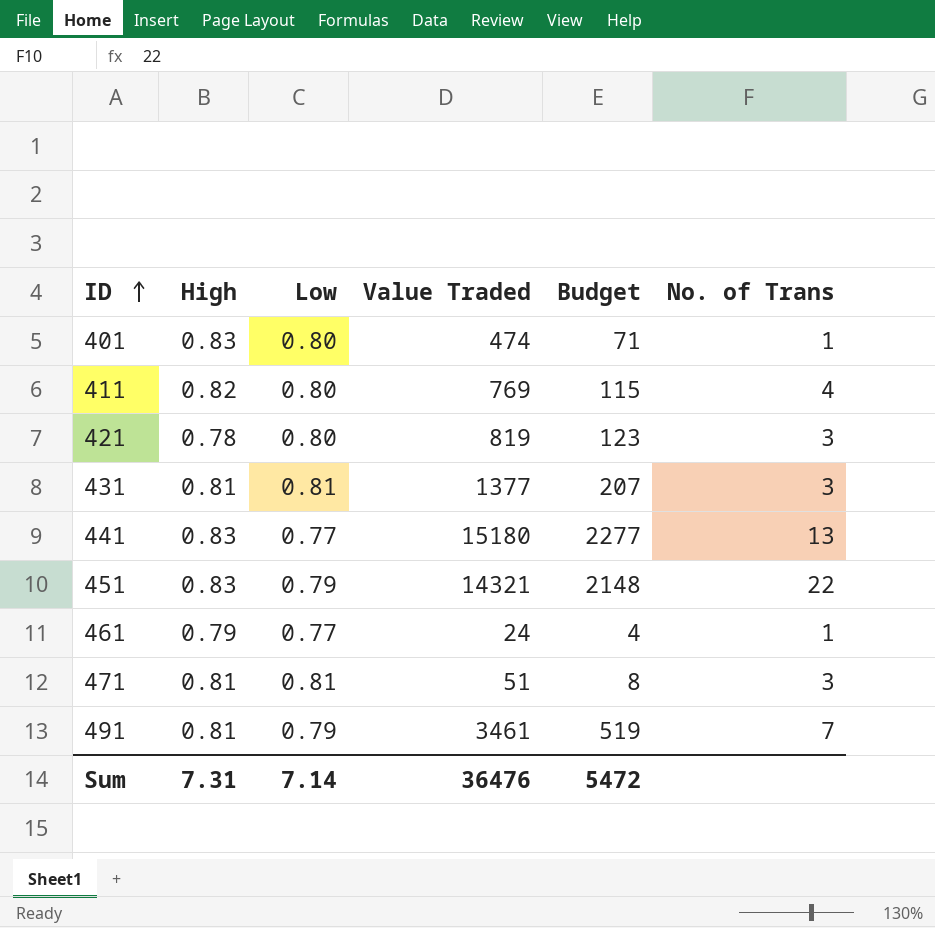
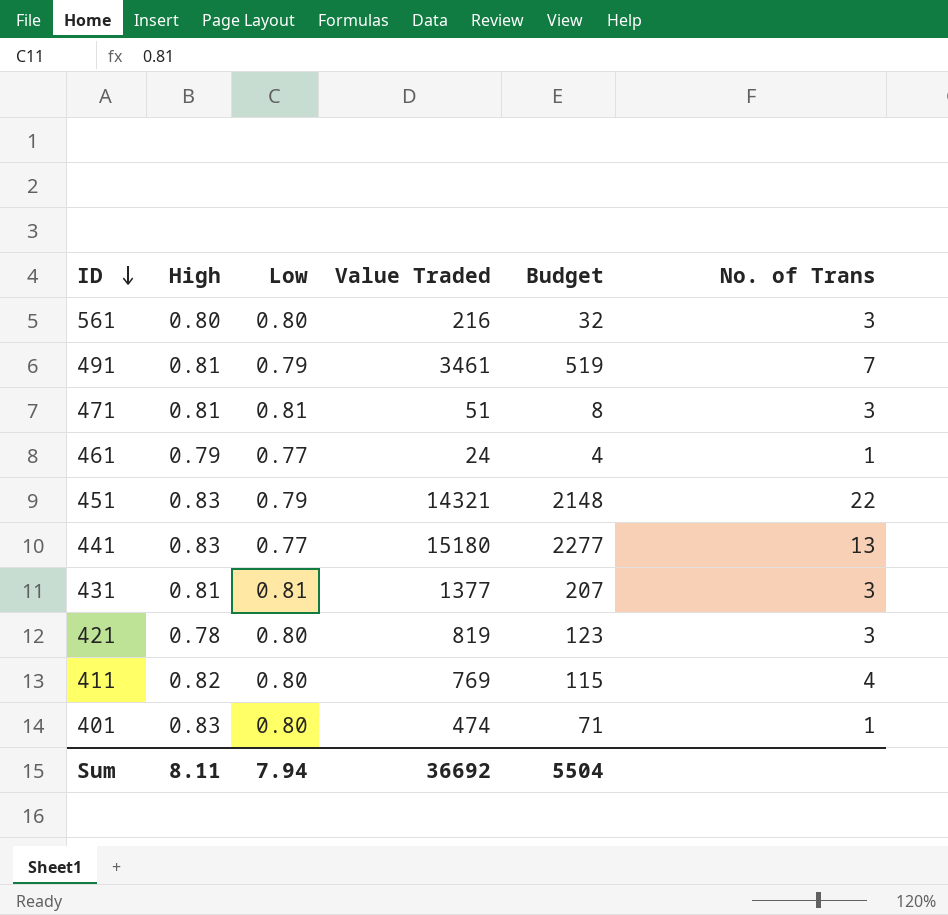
row order: ID ascending -> ID descending
row 561: none -> 0.80 | 0.80 | 216 | 32 | 3
Sum | High: 7.31 -> 8.11
Sum | Low: 7.14 -> 7.94
Sum | Value Traded: 36476 -> 36692
Sum | Budget: 5472 -> 5504

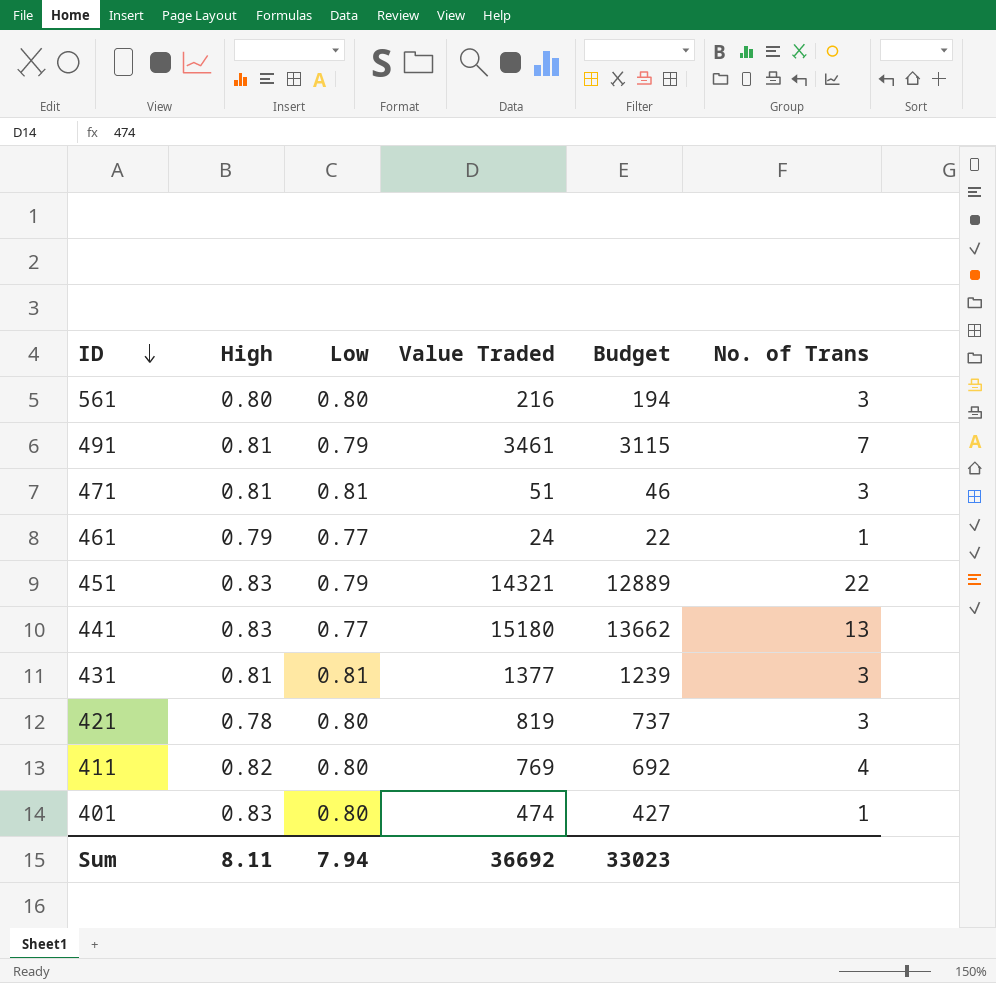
column Budget | formula: [Value Traded] * 0.15 -> [Value Traded] * 0.9
Sum | Budget: 5504 -> 33023

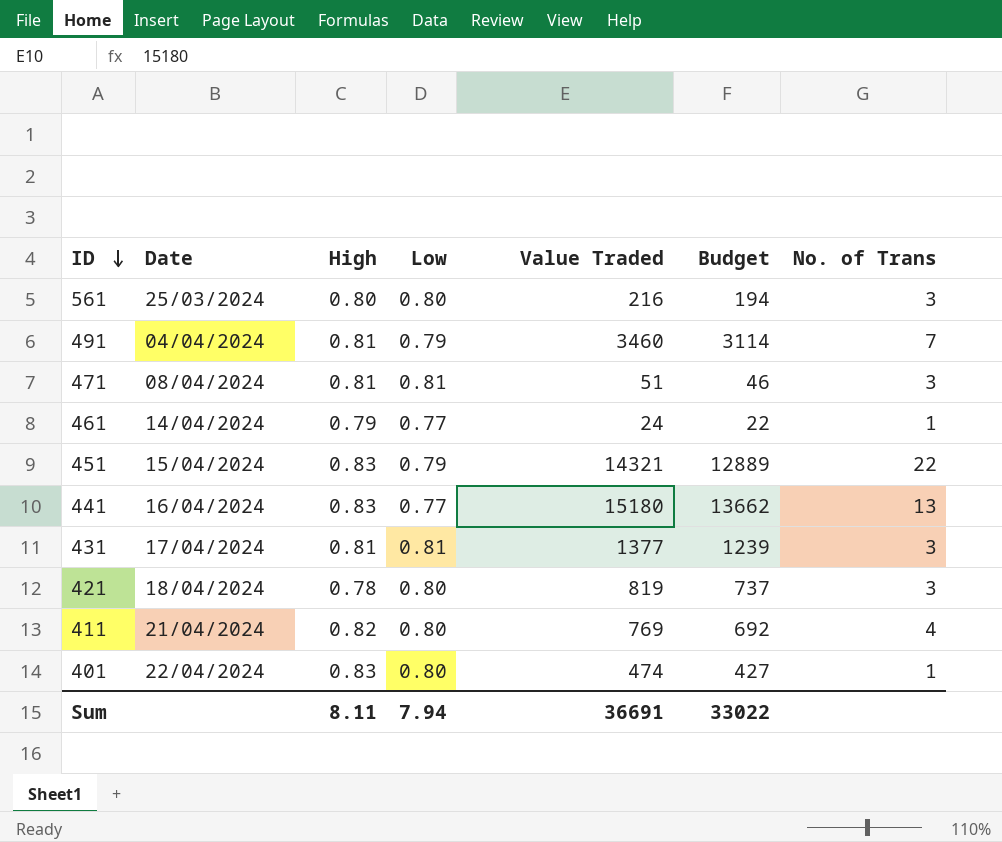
column Date | position: none -> 2
491 | Value Traded: 3461 -> 3460
491 | Budget: 3115 -> 3114
Sum | Value Traded: 36692 -> 36691
Sum | Budget: 33023 -> 33022

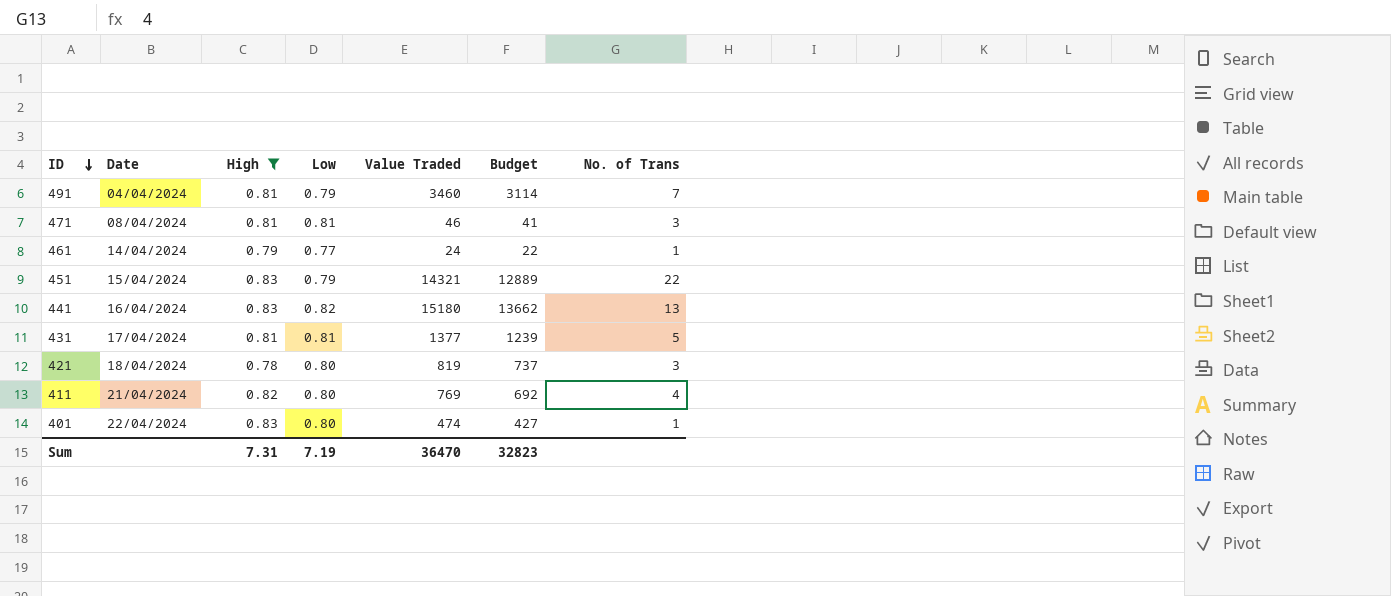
filter: none -> High != 0.80
471 | Value Traded: 51 -> 46
471 | Budget: 46 -> 41
441 | Low: 0.77 -> 0.82
431 | No. of Trans: 3 -> 5
Sum | High: 8.11 -> 7.31
Sum | Low: 7.94 -> 7.19
Sum | Value Traded: 36691 -> 36470
Sum | Budget: 33022 -> 32823

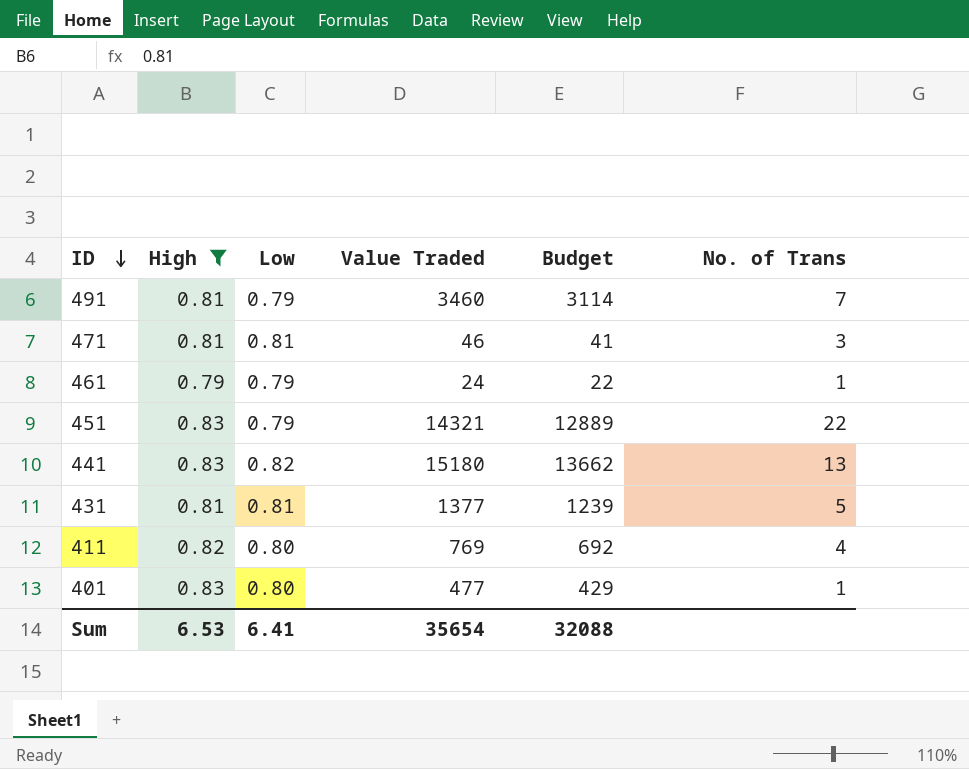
column Date | position: 2 -> none
row 421: 18/04/2024 | 0.78 | 0.80 | 819 | 737 | 3 -> none
461 | Low: 0.77 -> 0.79
401 | Value Traded: 474 -> 477
401 | Budget: 427 -> 429
Sum | High: 7.31 -> 6.53
Sum | Low: 7.19 -> 6.41
Sum | Value Traded: 36470 -> 35654
Sum | Budget: 32823 -> 32088

